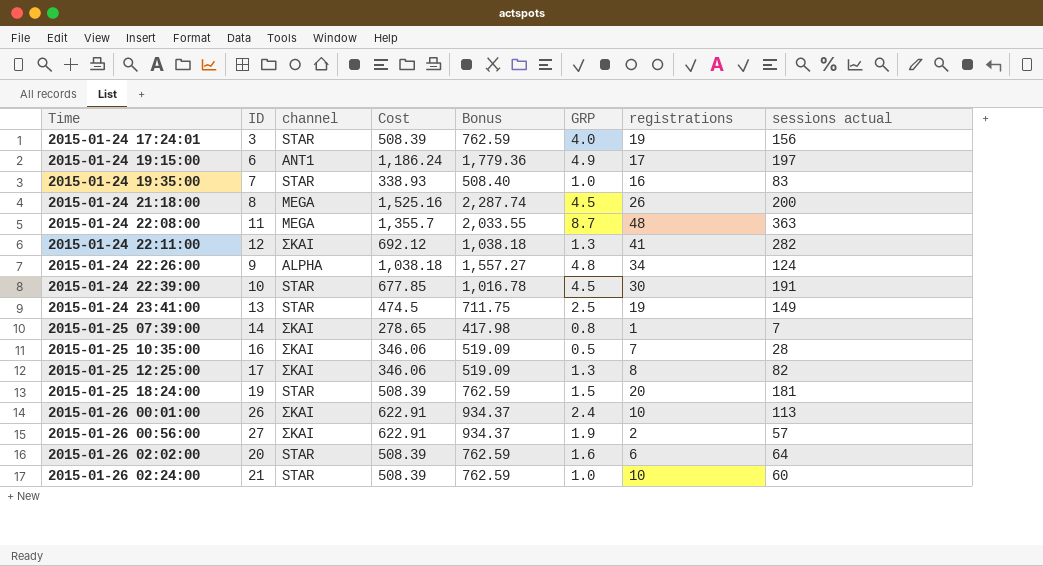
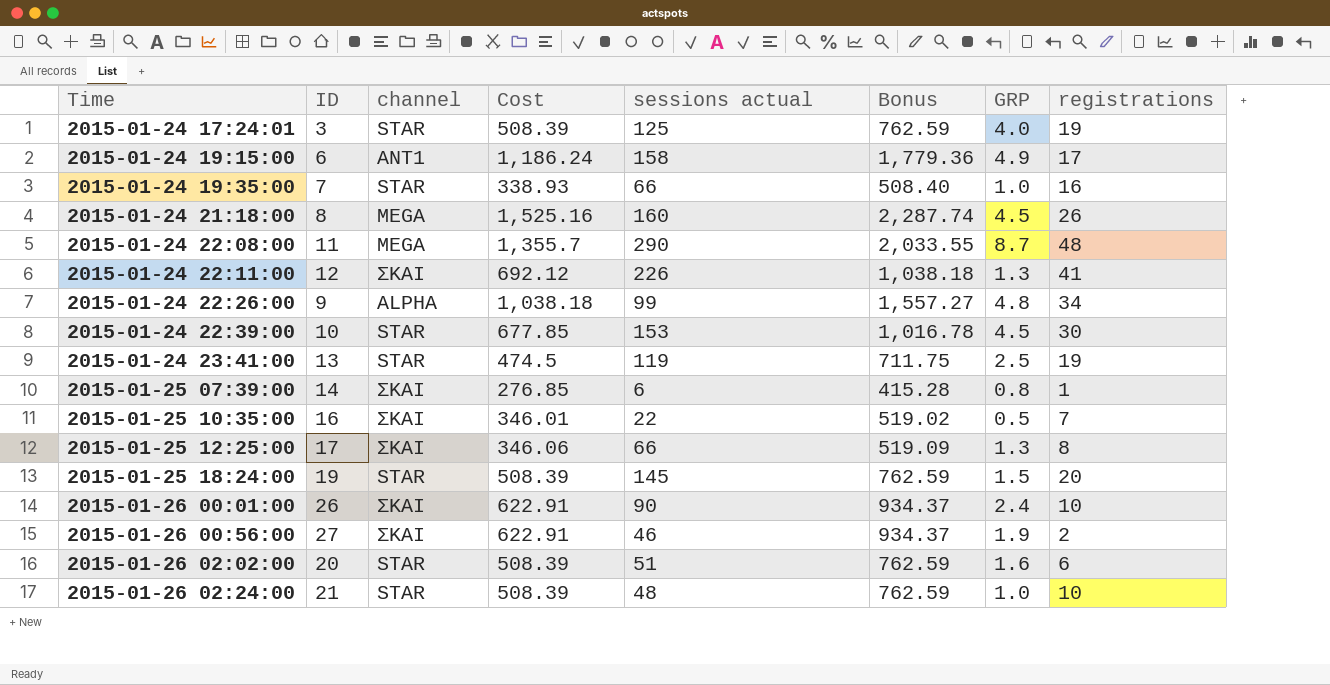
column sessions actual | position: 8 -> 5
2015-01-24 17:24:01 | sessions actual: 156 -> 125
2015-01-24 19:15:00 | sessions actual: 197 -> 158
2015-01-24 19:35:00 | sessions actual: 83 -> 66
2015-01-24 21:18:00 | sessions actual: 200 -> 160
2015-01-24 22:08:00 | sessions actual: 363 -> 290
2015-01-24 22:11:00 | sessions actual: 282 -> 226
2015-01-24 22:26:00 | sessions actual: 124 -> 99
2015-01-24 22:39:00 | sessions actual: 191 -> 153
2015-01-24 23:41:00 | sessions actual: 149 -> 119
2015-01-25 07:39:00 | Cost: 278.65 -> 276.85
2015-01-25 07:39:00 | sessions actual: 7 -> 6
2015-01-25 07:39:00 | Bonus: 417.98 -> 415.28
2015-01-25 10:35:00 | Cost: 346.06 -> 346.01
2015-01-25 10:35:00 | sessions actual: 28 -> 22
2015-01-25 10:35:00 | Bonus: 519.09 -> 519.02
2015-01-25 12:25:00 | sessions actual: 82 -> 66
2015-01-25 18:24:00 | sessions actual: 181 -> 145
2015-01-26 00:01:00 | sessions actual: 113 -> 90
2015-01-26 00:56:00 | sessions actual: 57 -> 46
2015-01-26 02:02:00 | sessions actual: 64 -> 51
2015-01-26 02:24:00 | sessions actual: 60 -> 48

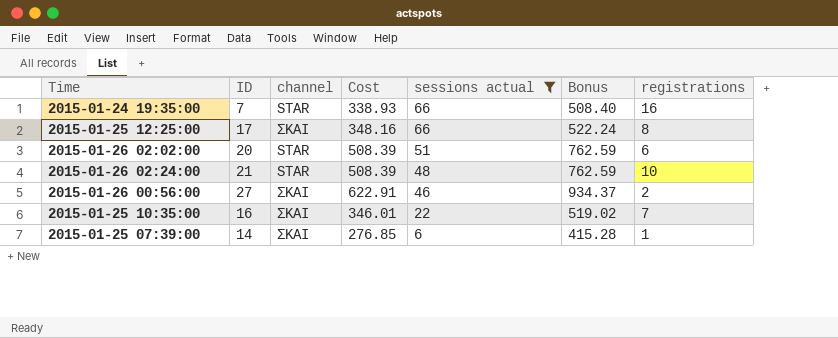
filter: none -> sessions actual <= 66
row order: Time ascending -> sessions actual descending
column GRP | position: 7 -> none
2015-01-25 12:25:00 | Cost: 346.06 -> 348.16
2015-01-25 12:25:00 | Bonus: 519.09 -> 522.24

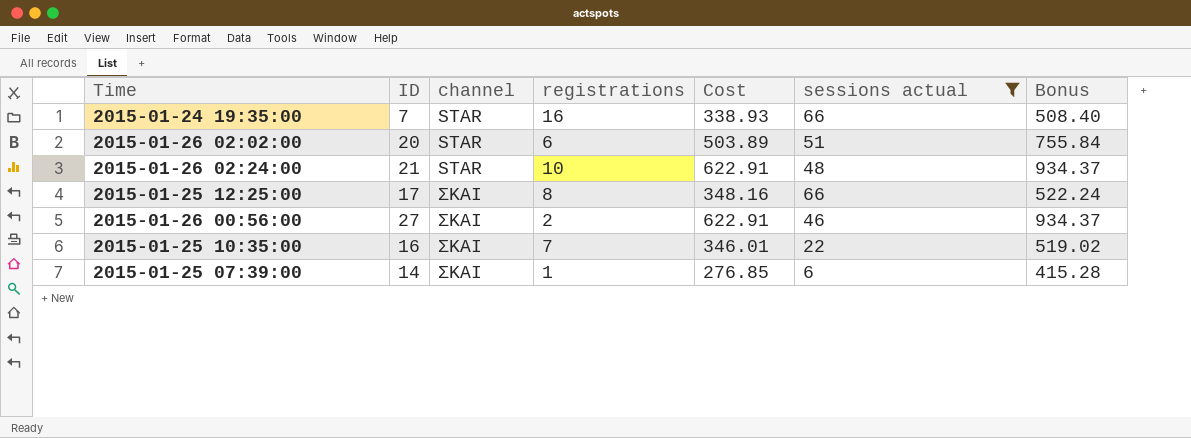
row order: sessions actual descending -> channel ascending
column registrations | position: 7 -> 4
2015-01-26 02:02:00 | Cost: 508.39 -> 503.89
2015-01-26 02:02:00 | Bonus: 762.59 -> 755.84
2015-01-26 02:24:00 | Cost: 508.39 -> 622.91
2015-01-26 02:24:00 | Bonus: 762.59 -> 934.37

